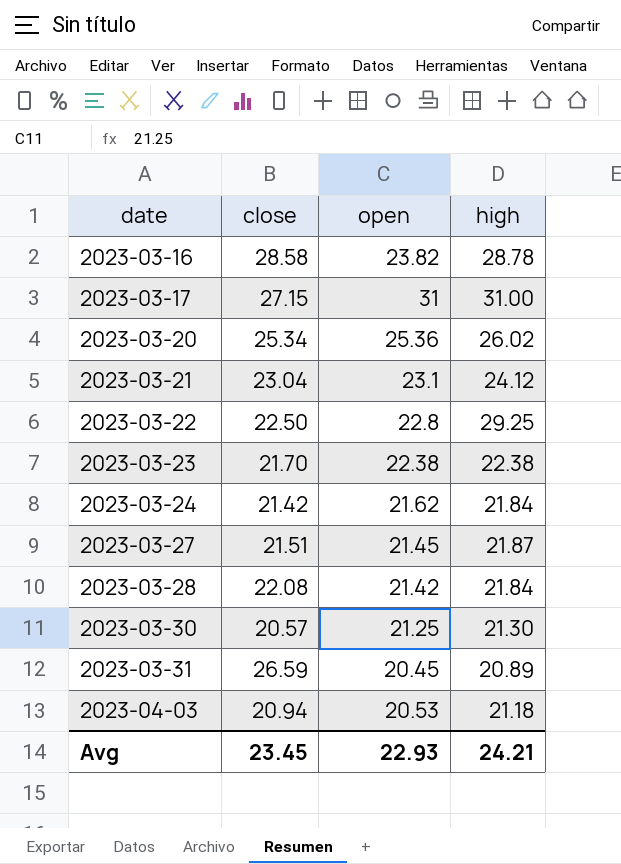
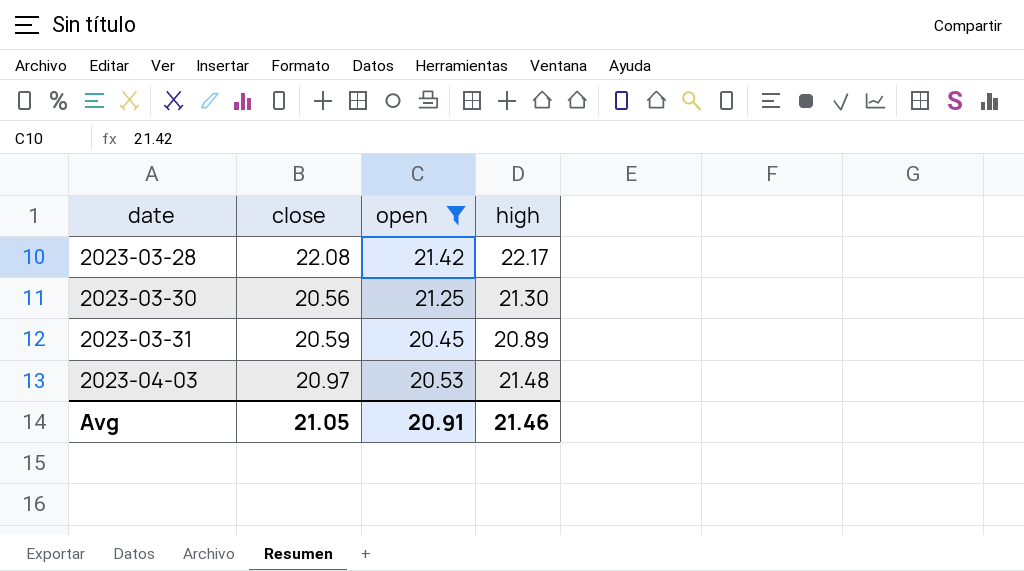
filter: none -> open <= 21.42
2023-03-28 | high: 21.84 -> 22.17
2023-03-30 | close: 20.57 -> 20.56
2023-03-31 | close: 26.59 -> 20.59
2023-04-03 | close: 20.94 -> 20.97
2023-04-03 | high: 21.18 -> 21.48
Avg | close: 23.45 -> 21.05
Avg | open: 22.93 -> 20.91
Avg | high: 24.21 -> 21.46

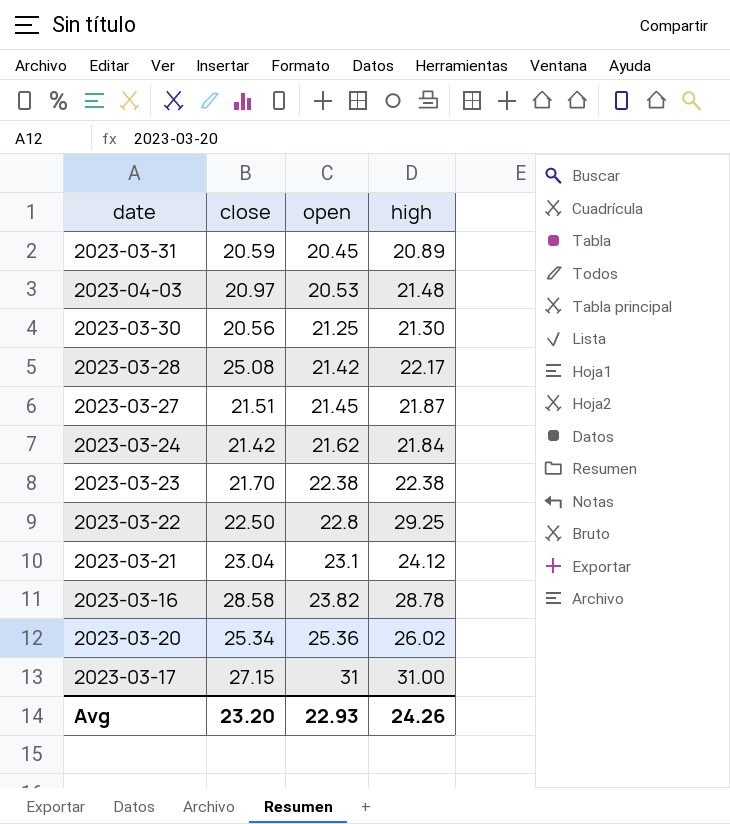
filter: open <= 21.42 -> none
row order: date ascending -> open ascending
2023-03-28 | close: 22.08 -> 25.08
Avg | close: 21.05 -> 23.20
Avg | open: 20.91 -> 22.93
Avg | high: 21.46 -> 24.26

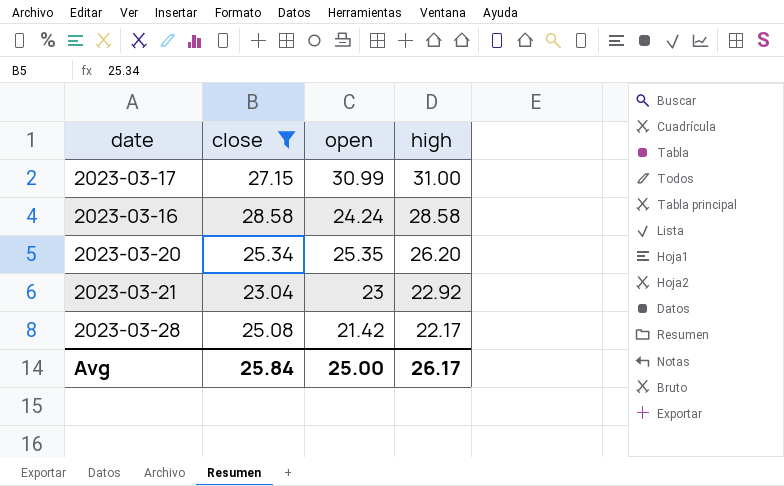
filter: none -> close >= 23.04
row order: open ascending -> high descending
2023-03-17 | open: 31 -> 30.99
2023-03-16 | open: 23.82 -> 24.24
2023-03-16 | high: 28.78 -> 28.58
2023-03-20 | open: 25.36 -> 25.35
2023-03-20 | high: 26.02 -> 26.20
2023-03-21 | open: 23.1 -> 23
2023-03-21 | high: 24.12 -> 22.92
Avg | close: 23.20 -> 25.84
Avg | open: 22.93 -> 25.00
Avg | high: 24.26 -> 26.17

